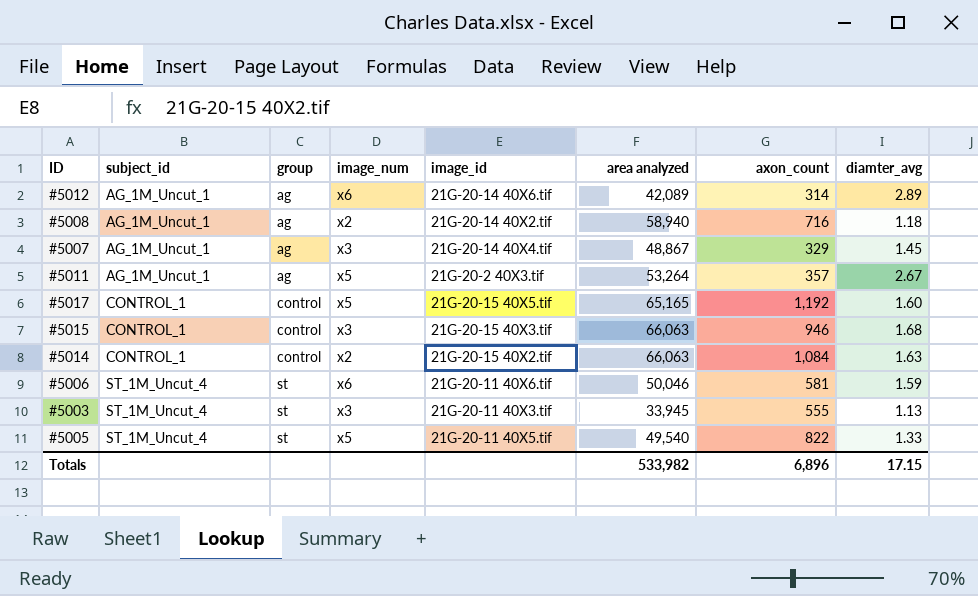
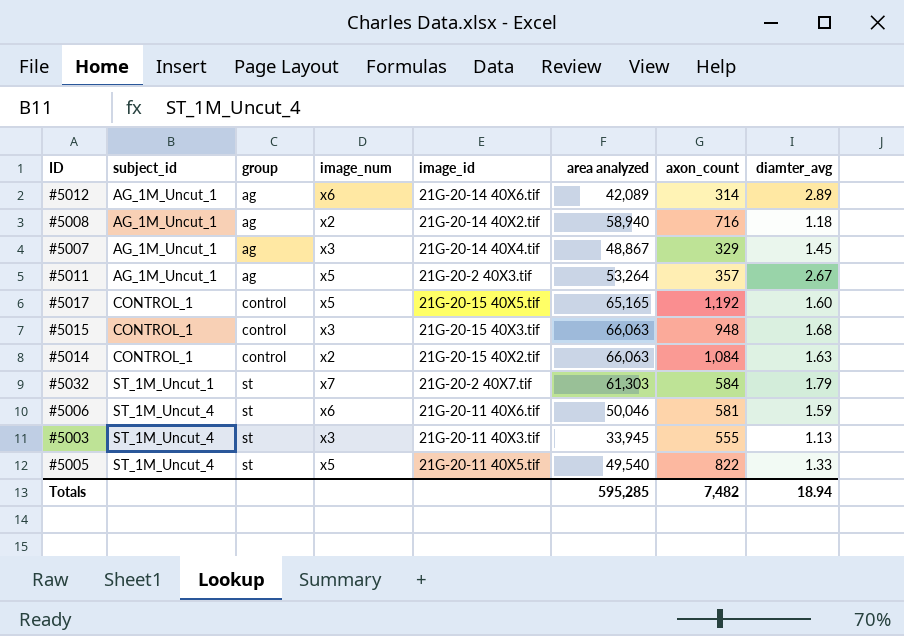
#5015 | axon_count: 946 -> 948
row #5032: none -> ST_1M_Uncut_1 | st | x7 | 21G-20-2 40X7.tif | 61,303 | 584 | 1.79
Totals | area analyzed: 533,982 -> 595,285
Totals | axon_count: 6,896 -> 7,482
Totals | diamter_avg: 17.15 -> 18.94

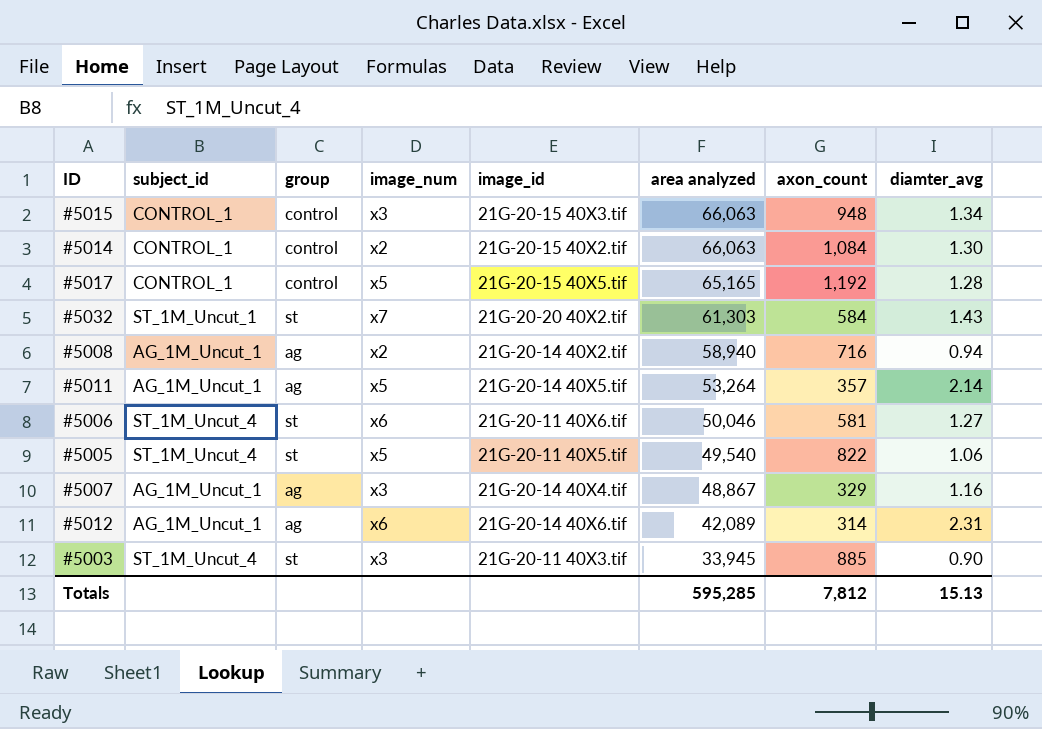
row order: subject_id ascending -> area analyzed descending
#5015 | diamter_avg: 1.68 -> 1.34
#5014 | diamter_avg: 1.63 -> 1.30
#5017 | diamter_avg: 1.60 -> 1.28
#5032 | image_id: 21G-20-2 40X7.tif -> 21G-20-20 40X2.tif
#5032 | diamter_avg: 1.79 -> 1.43
#5008 | diamter_avg: 1.18 -> 0.94
#5011 | image_id: 21G-20-2 40X3.tif -> 21G-20-14 40X5.tif
#5011 | diamter_avg: 2.67 -> 2.14
#5006 | diamter_avg: 1.59 -> 1.27
#5005 | diamter_avg: 1.33 -> 1.06
#5007 | diamter_avg: 1.45 -> 1.16
#5012 | diamter_avg: 2.89 -> 2.31
#5003 | axon_count: 555 -> 885
#5003 | diamter_avg: 1.13 -> 0.90
Totals | axon_count: 7,482 -> 7,812
Totals | diamter_avg: 18.94 -> 15.13

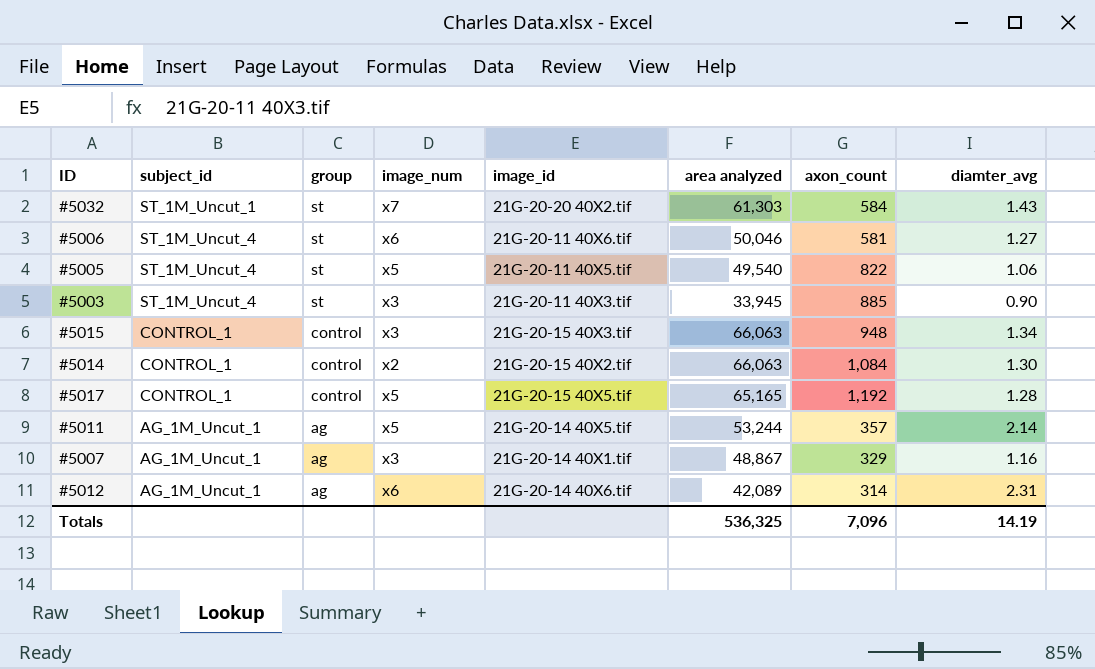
row order: area analyzed descending -> group descending
row #5008: AG_1M_Uncut_1 | ag | x2 | 21G-20-14 40X2.tif | 58,940 | 716 | 0.94 -> none
#5011 | area analyzed: 53,264 -> 53,244
#5007 | image_id: 21G-20-14 40X4.tif -> 21G-20-14 40X1.tif
Totals | area analyzed: 595,285 -> 536,325
Totals | axon_count: 7,812 -> 7,096
Totals | diamter_avg: 15.13 -> 14.19

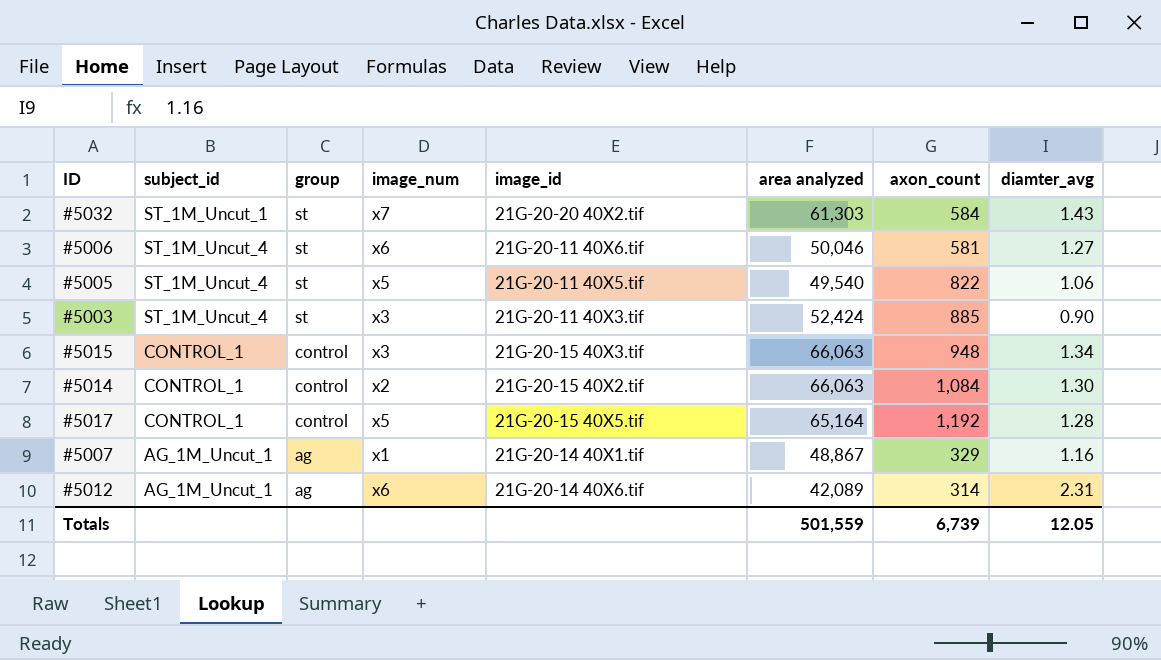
row #5011: AG_1M_Uncut_1 | ag | x5 | 21G-20-14 40X5.tif | 53,244 | 357 | 2.14 -> none
#5003 | area analyzed: 33,945 -> 52,424
#5017 | area analyzed: 65,165 -> 65,164
#5007 | image_num: x3 -> x1
Totals | area analyzed: 536,325 -> 501,559
Totals | axon_count: 7,096 -> 6,739
Totals | diamter_avg: 14.19 -> 12.05

